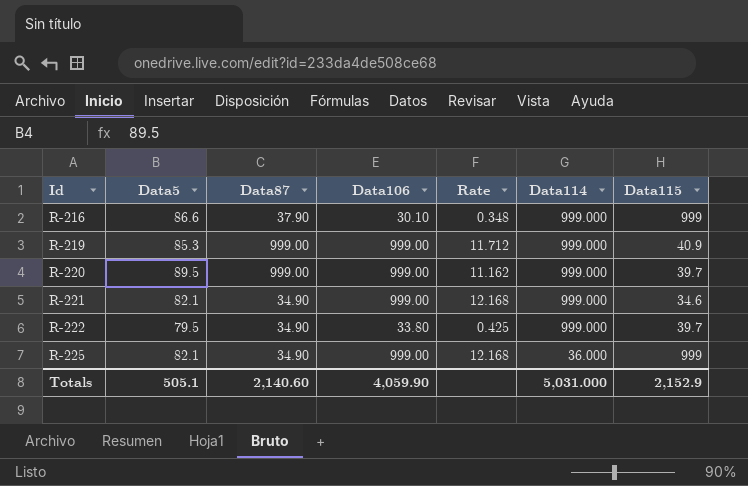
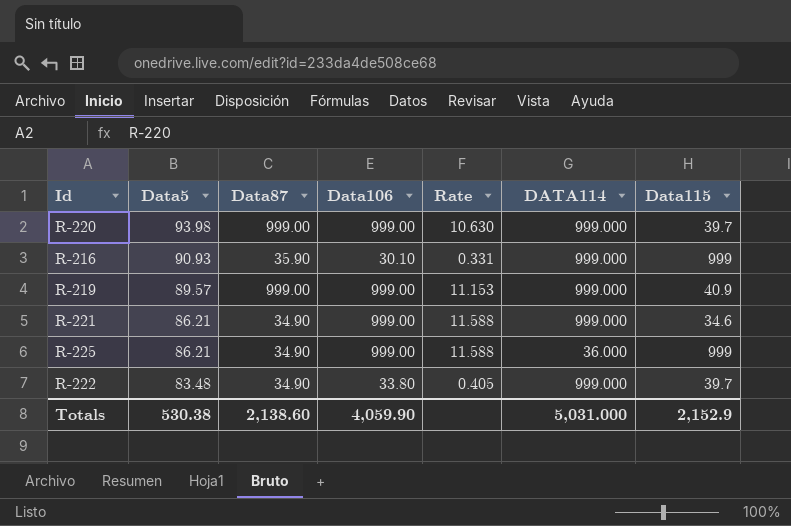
row order: Id ascending -> Data5 descending
column name: Data114 -> DATA114
R-220 | Data5: 89.5 -> 93.98
R-220 | Rate: 11.162 -> 10.630
R-216 | Data5: 86.6 -> 90.93
R-216 | Data87: 37.90 -> 35.90
R-216 | Rate: 0.348 -> 0.331
R-219 | Data5: 85.3 -> 89.57
R-219 | Rate: 11.712 -> 11.153
R-221 | Data5: 82.1 -> 86.21
R-221 | Rate: 12.168 -> 11.588
R-225 | Data5: 82.1 -> 86.21
R-225 | Rate: 12.168 -> 11.588
R-222 | Data5: 79.5 -> 83.48
R-222 | Rate: 0.425 -> 0.405
Totals | Data5: 505.1 -> 530.38
Totals | Data87: 2,140.60 -> 2,138.60

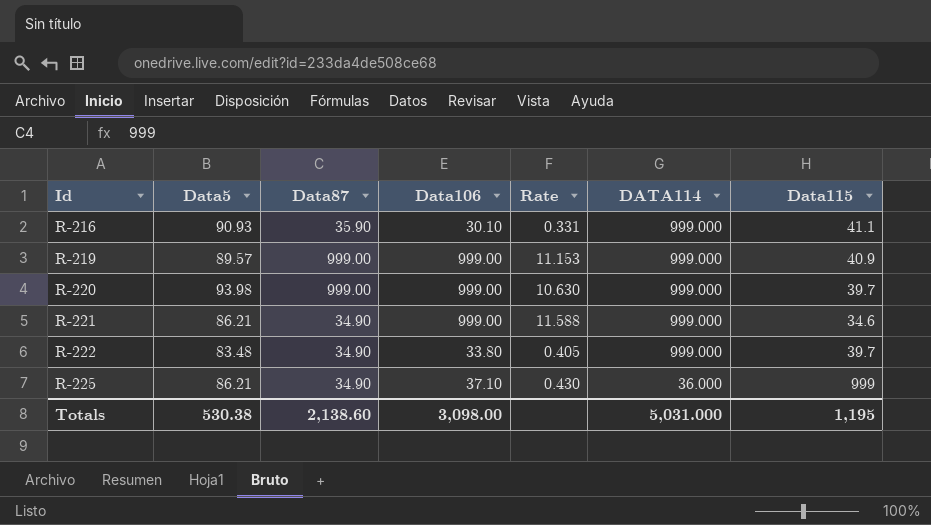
row order: Data5 descending -> Id ascending
R-216 | Data115: 999 -> 41.1
R-225 | Data106: 999.00 -> 37.10
R-225 | Rate: 11.588 -> 0.430
Totals | Data106: 4,059.90 -> 3,098.00
Totals | Data115: 2,152.9 -> 1,195

